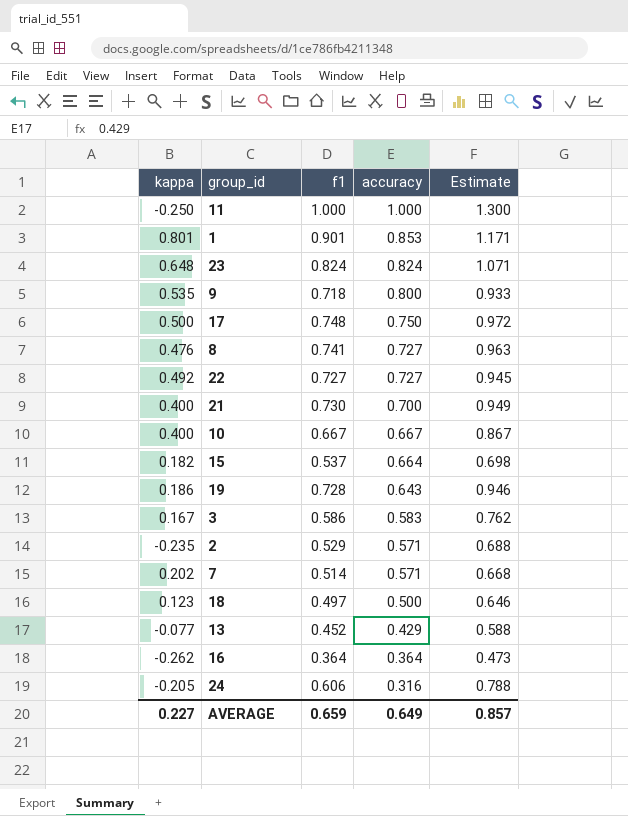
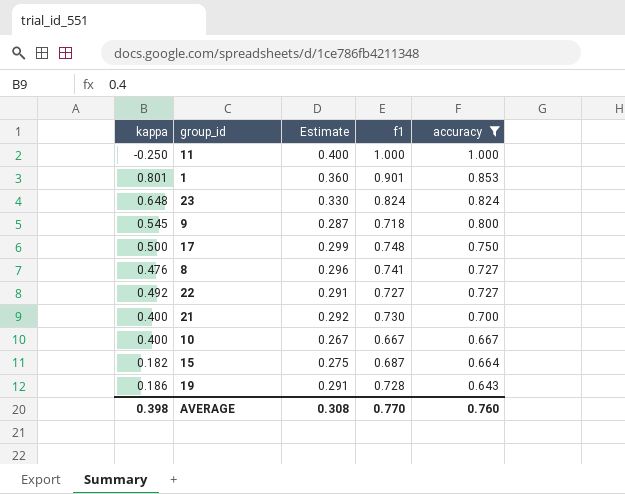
filter: none -> accuracy >= 0.643
column Estimate | formula: [f1] * 1.3 -> [f1] * 0.4
column Estimate | position: 5 -> 3
9 | kappa: 0.535 -> 0.545
15 | f1: 0.537 -> 0.687
AVERAGE | kappa: 0.227 -> 0.398
AVERAGE | Estimate: 0.857 -> 0.308
AVERAGE | f1: 0.659 -> 0.770
AVERAGE | accuracy: 0.649 -> 0.760

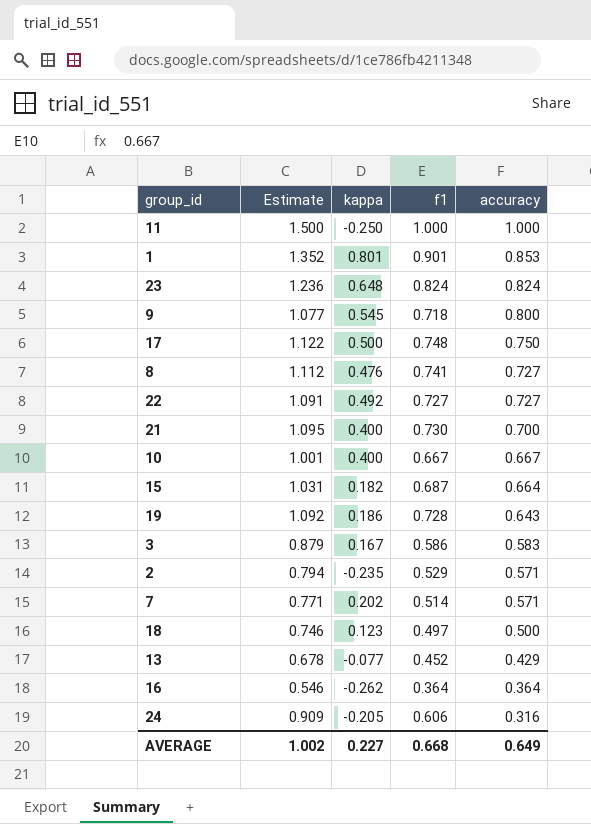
filter: accuracy >= 0.643 -> none
column Estimate | formula: [f1] * 0.4 -> [f1] * 1.5
column kappa | position: 1 -> 3
AVERAGE | Estimate: 0.308 -> 1.002
AVERAGE | kappa: 0.398 -> 0.227
AVERAGE | f1: 0.770 -> 0.668
AVERAGE | accuracy: 0.760 -> 0.649

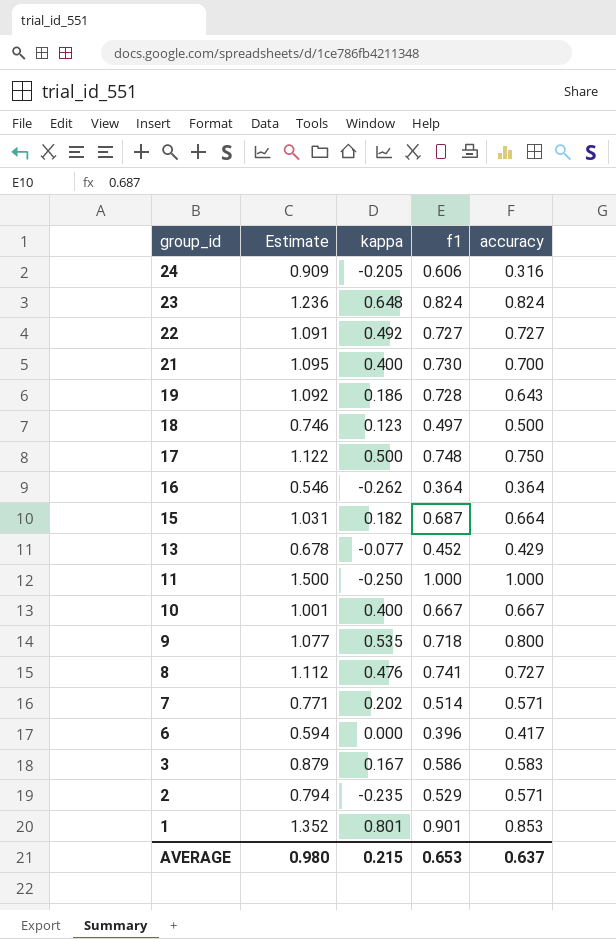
row order: accuracy descending -> group_id descending
9 | kappa: 0.545 -> 0.535
row 6: none -> 0.594 | 0.000 | 0.396 | 0.417
AVERAGE | Estimate: 1.002 -> 0.980
AVERAGE | kappa: 0.227 -> 0.215
AVERAGE | f1: 0.668 -> 0.653
AVERAGE | accuracy: 0.649 -> 0.637

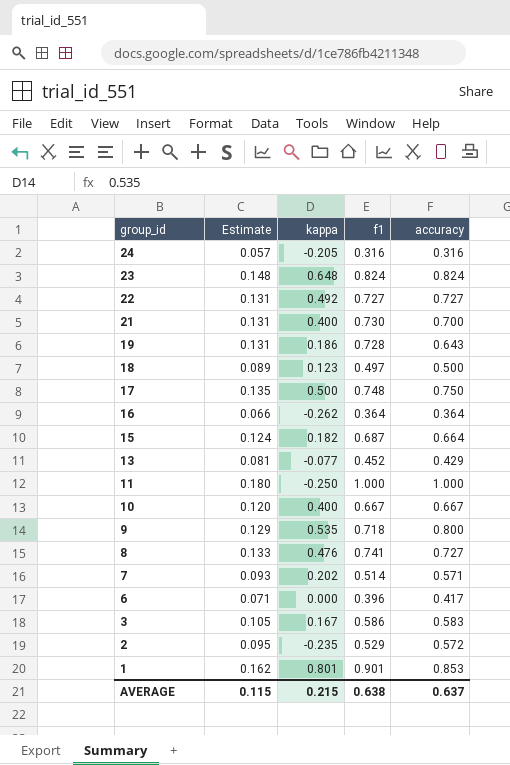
column Estimate | formula: [f1] * 1.5 -> [f1] * 0.18
24 | f1: 0.606 -> 0.316
2 | accuracy: 0.571 -> 0.572
AVERAGE | Estimate: 0.980 -> 0.115
AVERAGE | f1: 0.653 -> 0.638

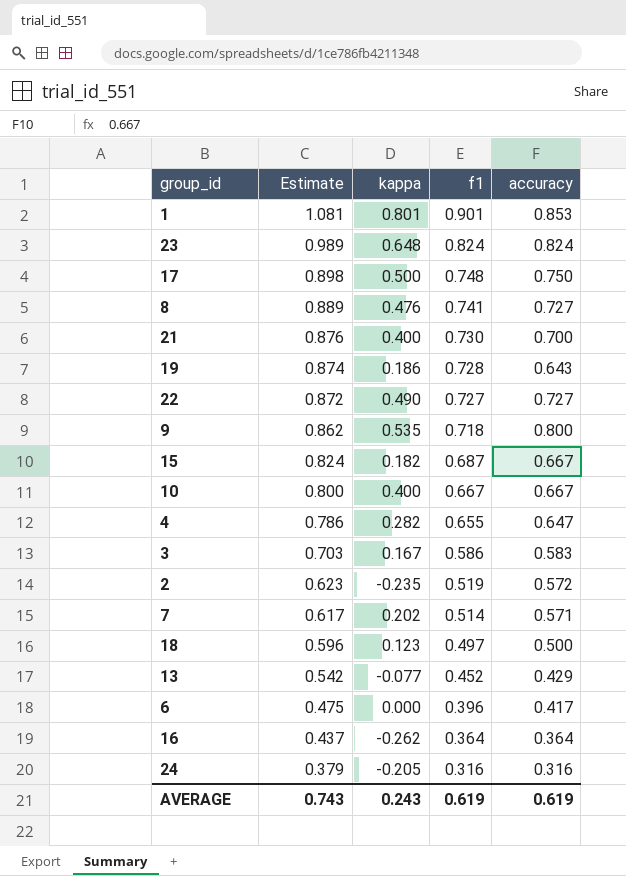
row order: group_id descending -> Estimate descending
column Estimate | formula: [f1] * 0.18 -> [f1] * 1.2
row 11: 0.180 | -0.250 | 1.000 | 1.000 -> none
22 | kappa: 0.492 -> 0.490
15 | accuracy: 0.664 -> 0.667
row 4: none -> 0.786 | 0.282 | 0.655 | 0.647
2 | f1: 0.529 -> 0.519
AVERAGE | Estimate: 0.115 -> 0.743
AVERAGE | kappa: 0.215 -> 0.243
AVERAGE | f1: 0.638 -> 0.619
AVERAGE | accuracy: 0.637 -> 0.619

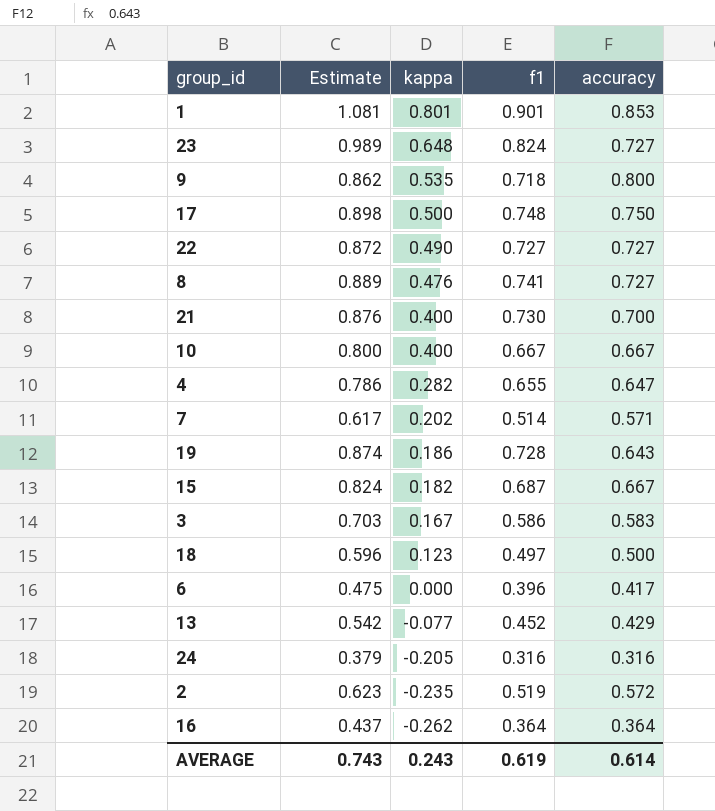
row order: Estimate descending -> kappa descending
23 | accuracy: 0.824 -> 0.727
AVERAGE | accuracy: 0.619 -> 0.614

